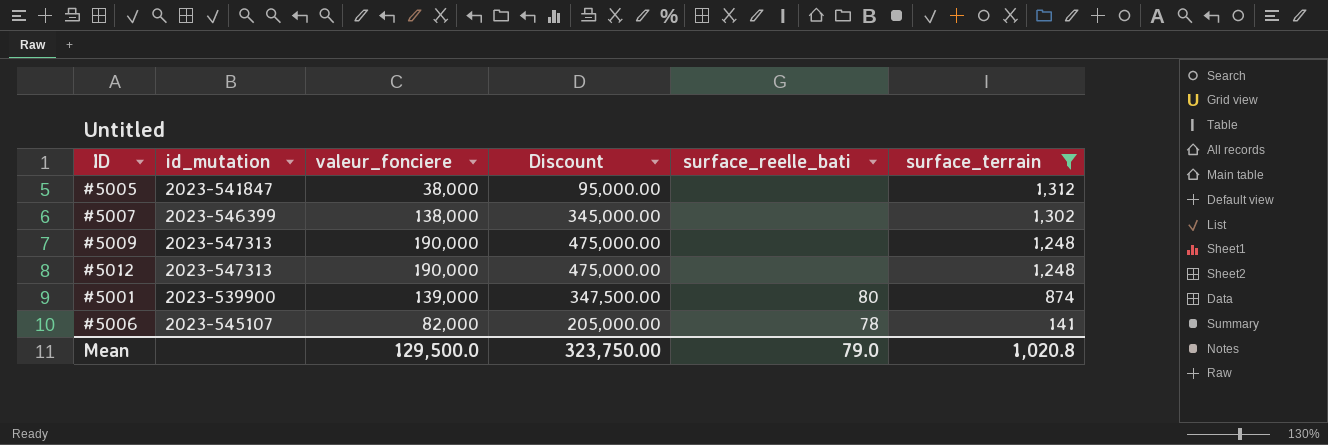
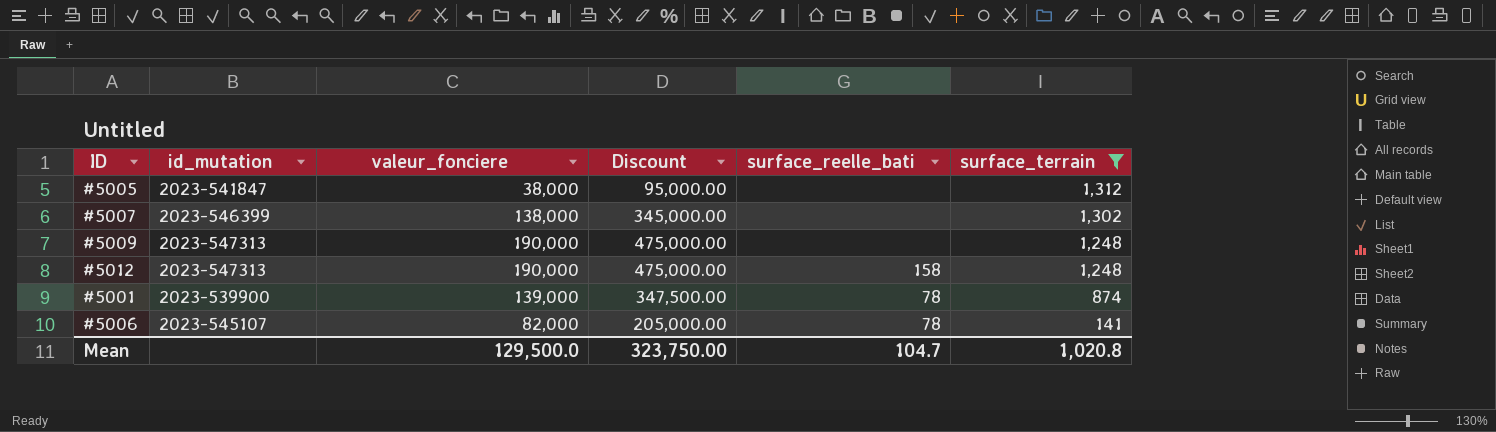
#5012 | surface_reelle_bati: none -> 158
#5001 | surface_reelle_bati: 80 -> 78
Mean | surface_reelle_bati: 79.0 -> 104.7

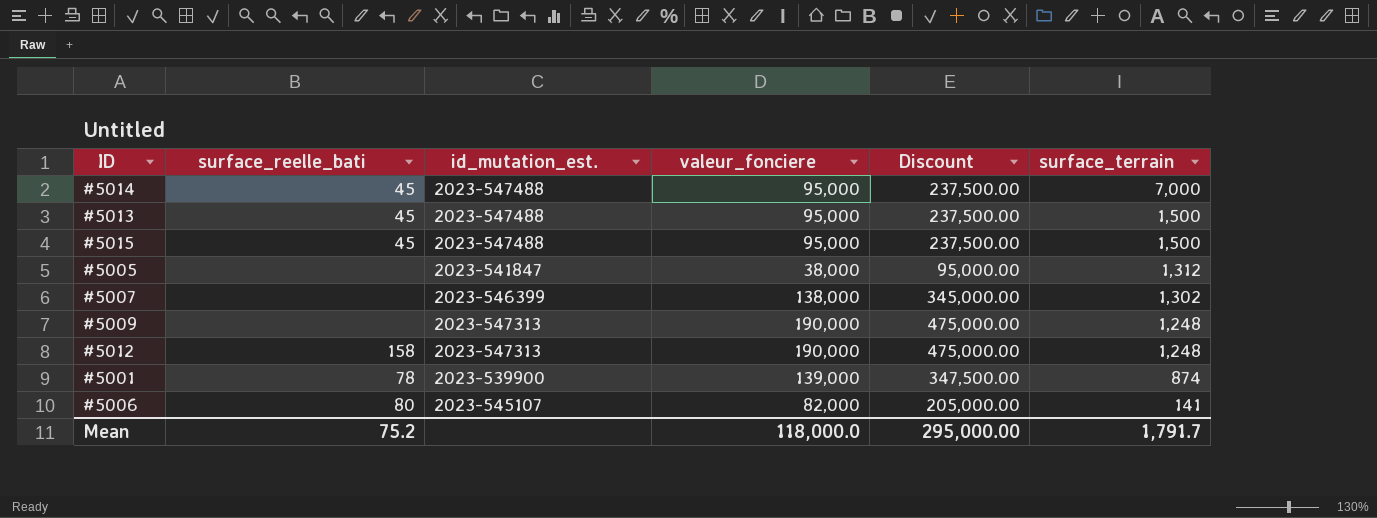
filter: surface_terrain <= 1,312 -> none
column surface_reelle_bati | position: 5 -> 2
column name: id_mutation -> id_mutation_est.
#5006 | surface_reelle_bati: 78 -> 80
Mean | surface_reelle_bati: 104.7 -> 75.2
Mean | valeur_fonciere: 129,500.0 -> 118,000.0
Mean | Discount: 323,750.00 -> 295,000.00
Mean | surface_terrain: 1,020.8 -> 1,791.7

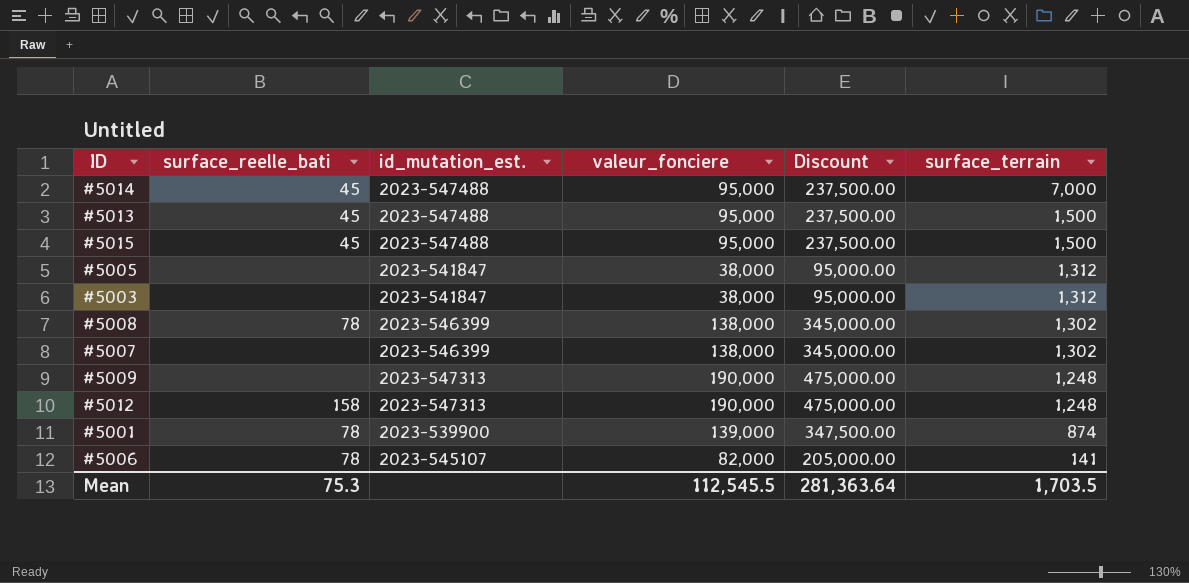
row #5003: none -> none | 2023-541847 | 38,000 | 95,000.00 | 1,312
row #5008: none -> 78 | 2023-546399 | 138,000 | 345,000.00 | 1,302
#5006 | surface_reelle_bati: 80 -> 78
Mean | surface_reelle_bati: 75.2 -> 75.3
Mean | valeur_fonciere: 118,000.0 -> 112,545.5
Mean | Discount: 295,000.00 -> 281,363.64
Mean | surface_terrain: 1,791.7 -> 1,703.5

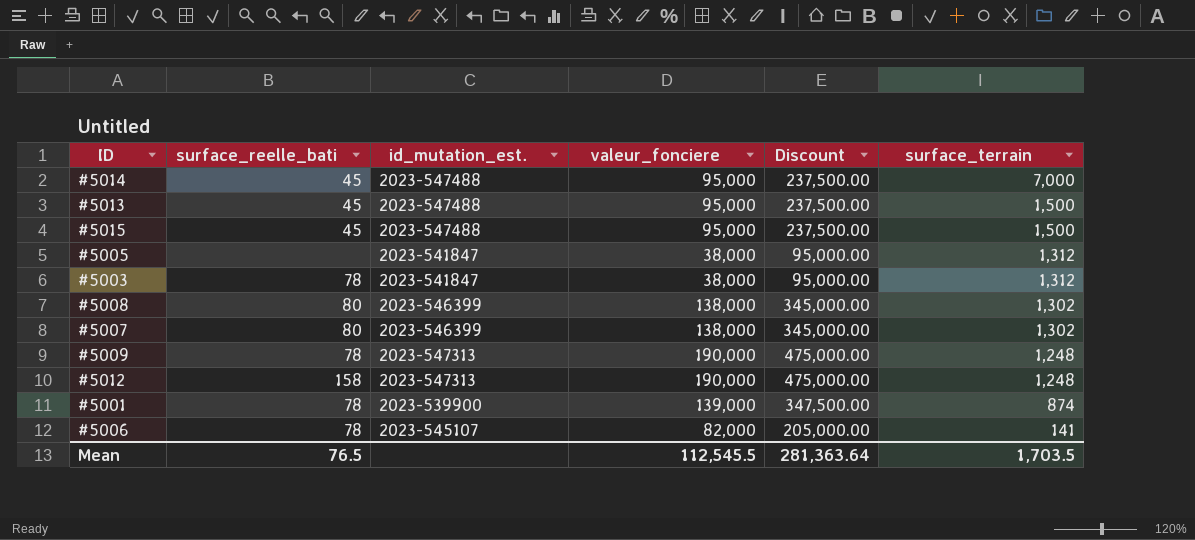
#5003 | surface_reelle_bati: none -> 78
#5008 | surface_reelle_bati: 78 -> 80
#5007 | surface_reelle_bati: none -> 80
#5009 | surface_reelle_bati: none -> 78
Mean | surface_reelle_bati: 75.3 -> 76.5

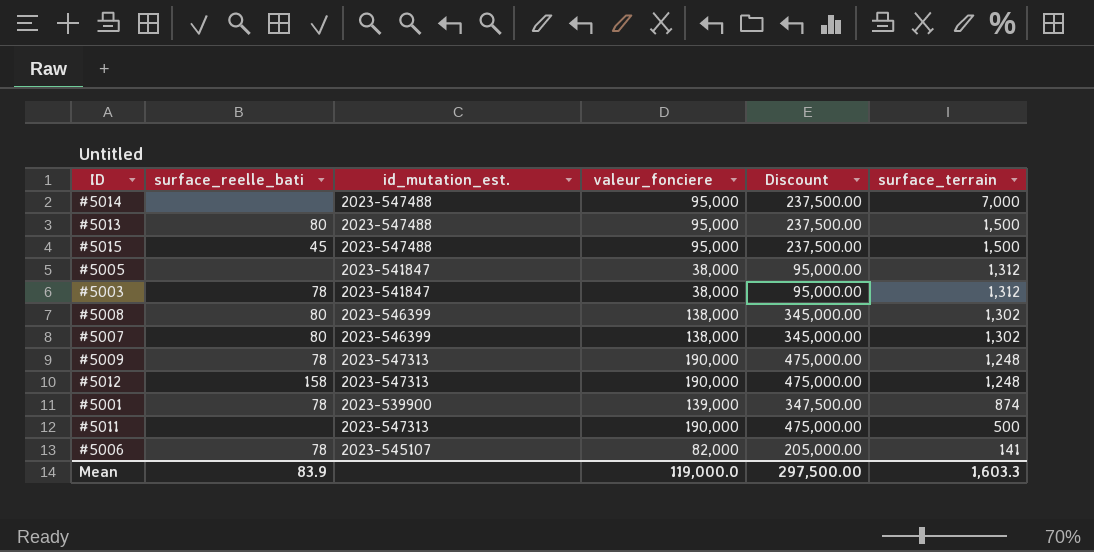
#5014 | surface_reelle_bati: 45 -> none
#5013 | surface_reelle_bati: 45 -> 80
row #5011: none -> none | 2023-547313 | 190,000 | 475,000.00 | 500
Mean | surface_reelle_bati: 76.5 -> 83.9
Mean | valeur_fonciere: 112,545.5 -> 119,000.0
Mean | Discount: 281,363.64 -> 297,500.00
Mean | surface_terrain: 1,703.5 -> 1,603.3

